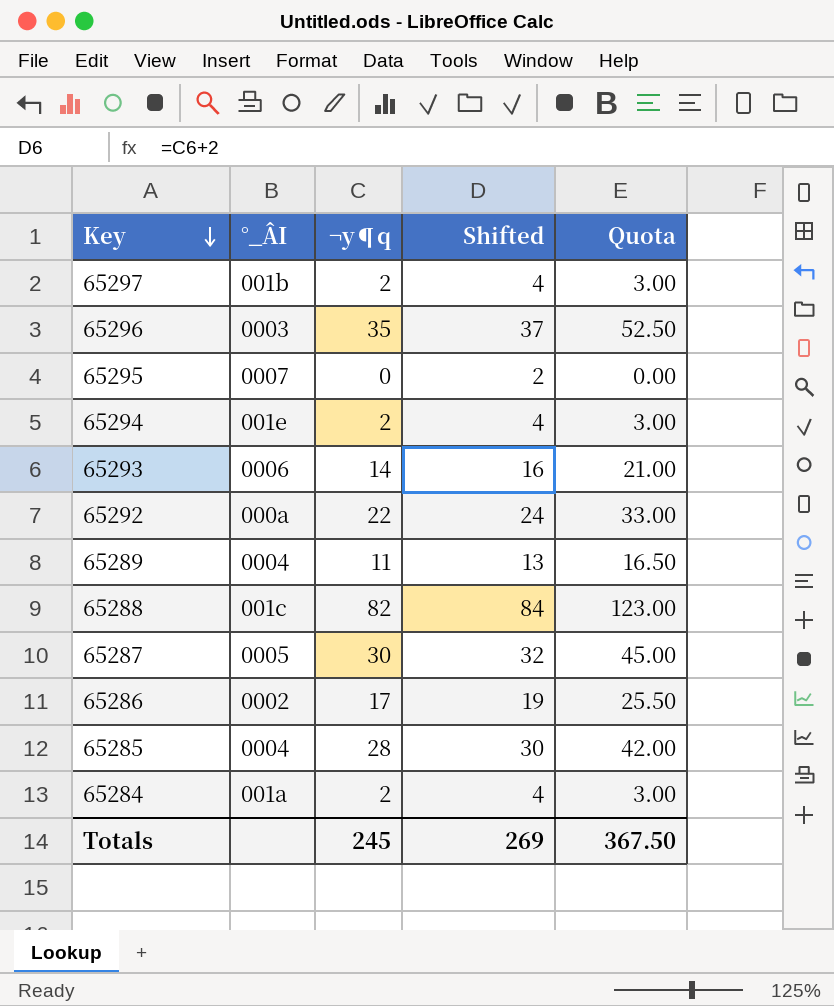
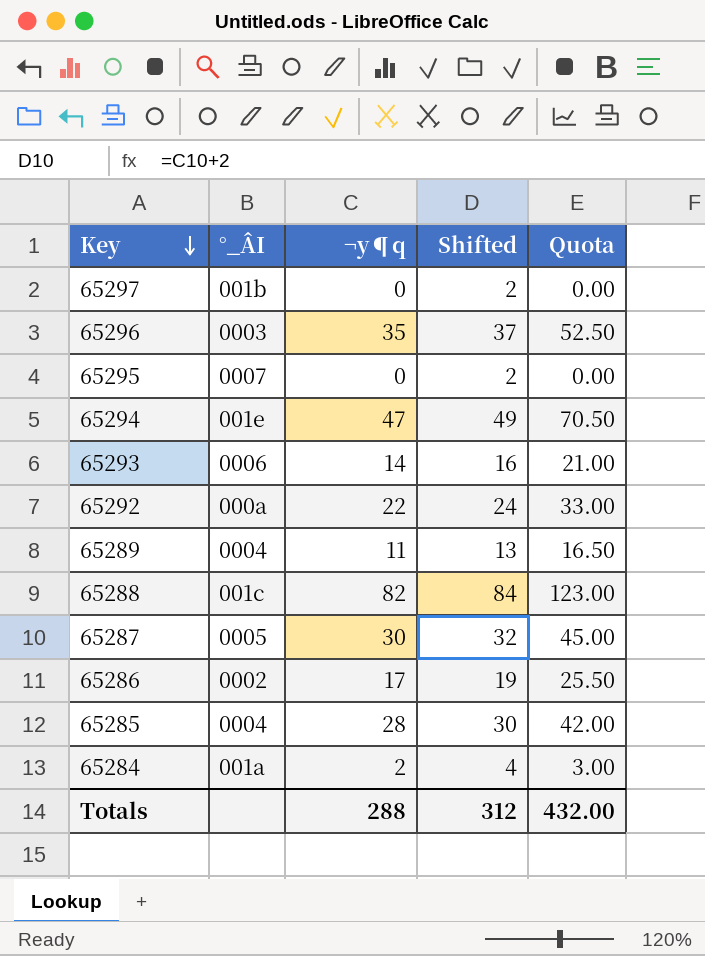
65297 | ¬y¶q: 2 -> 0
65297 | Shifted: 4 -> 2
65297 | Quota: 3.00 -> 0.00
65294 | ¬y¶q: 2 -> 47
65294 | Shifted: 4 -> 49
65294 | Quota: 3.00 -> 70.50
Totals | ¬y¶q: 245 -> 288
Totals | Shifted: 269 -> 312
Totals | Quota: 367.50 -> 432.00

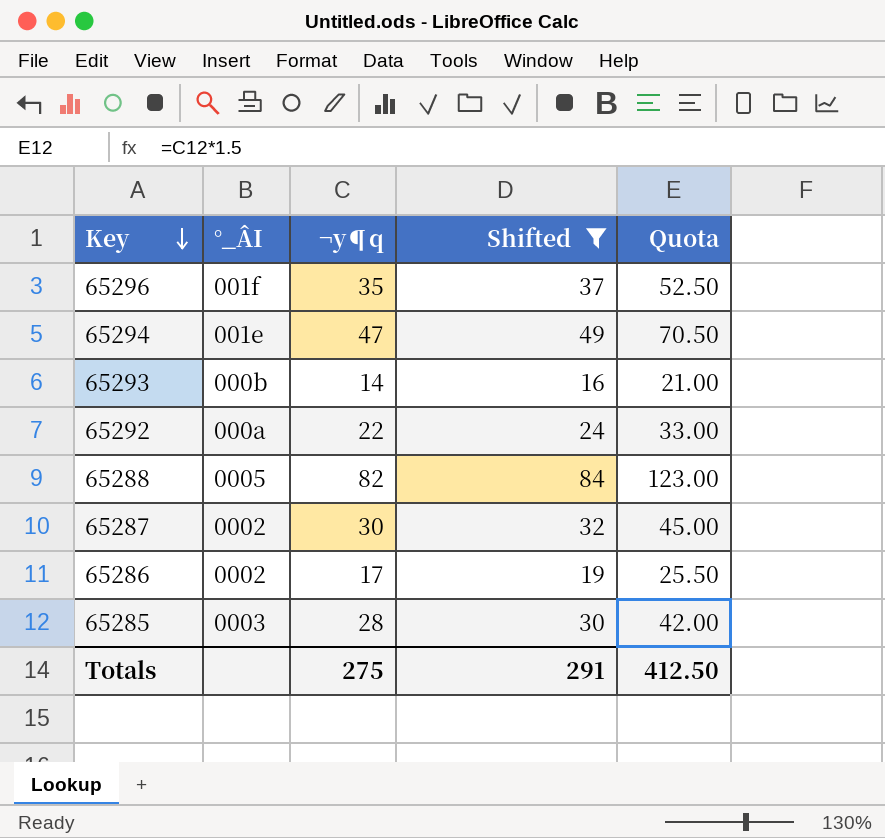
filter: none -> Shifted >= 16
65296 | °_ÂI: 0003 -> 001f
65293 | °_ÂI: 0006 -> 000b
65288 | °_ÂI: 001c -> 0005
65287 | °_ÂI: 0005 -> 0002
65285 | °_ÂI: 0004 -> 0003
Totals | ¬y¶q: 288 -> 275
Totals | Shifted: 312 -> 291
Totals | Quota: 432.00 -> 412.50

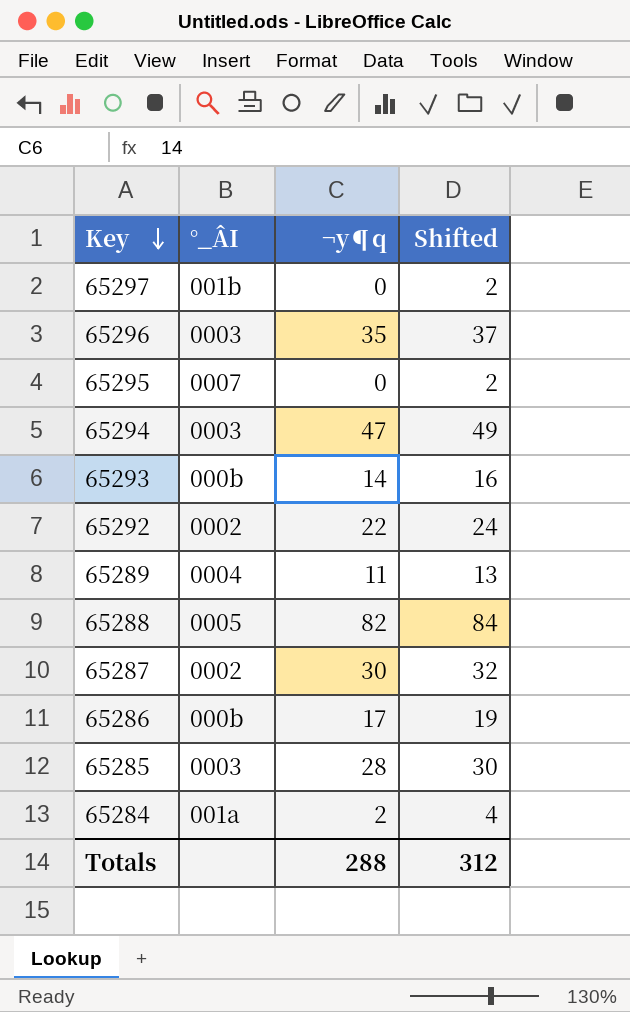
filter: Shifted >= 16 -> none
column Quota | formula: [¬y¶q] * 1.5 -> none
65296 | °_ÂI: 001f -> 0003
65294 | °_ÂI: 001e -> 0003
65292 | °_ÂI: 000a -> 0002
65286 | °_ÂI: 0002 -> 000b
Totals | ¬y¶q: 275 -> 288
Totals | Shifted: 291 -> 312

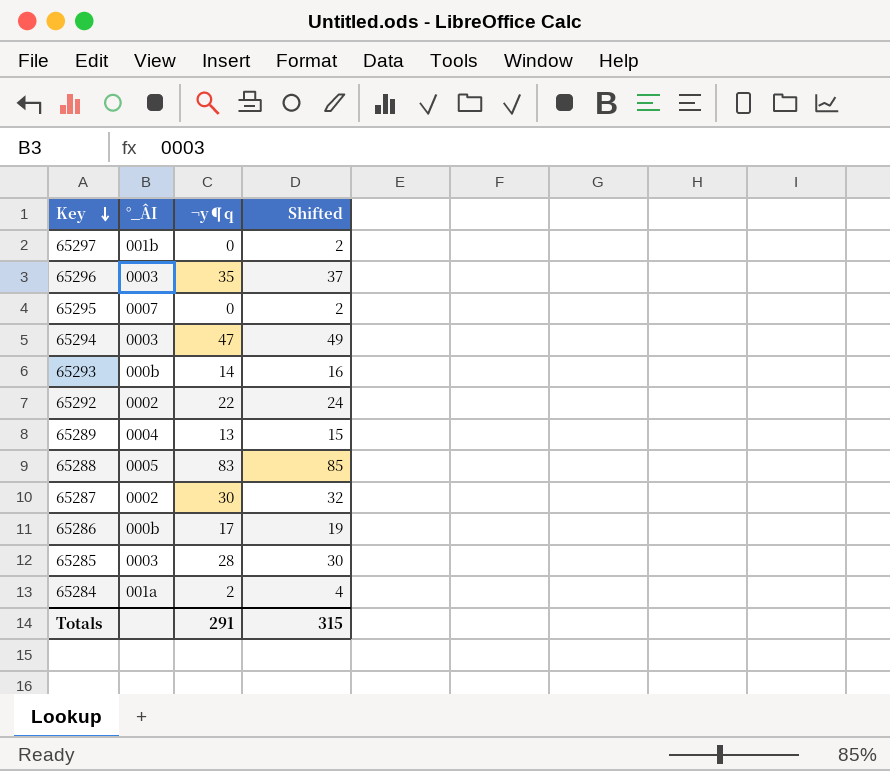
65289 | ¬y¶q: 11 -> 13
65289 | Shifted: 13 -> 15
65288 | ¬y¶q: 82 -> 83
65288 | Shifted: 84 -> 85
Totals | ¬y¶q: 288 -> 291
Totals | Shifted: 312 -> 315

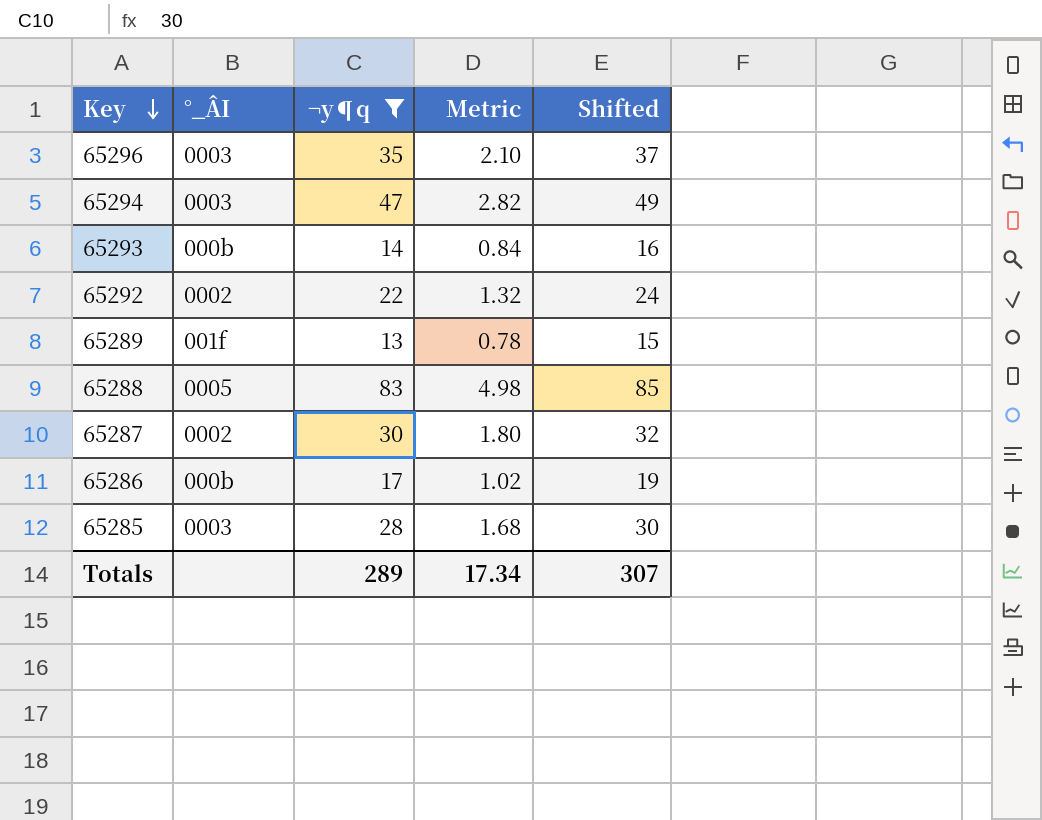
filter: none -> ¬y¶q >= 13
column Metric | formula: none -> [¬y¶q] * 0.06
65289 | °_ÂI: 0004 -> 001f
Totals | ¬y¶q: 291 -> 289
Totals | Shifted: 315 -> 307

